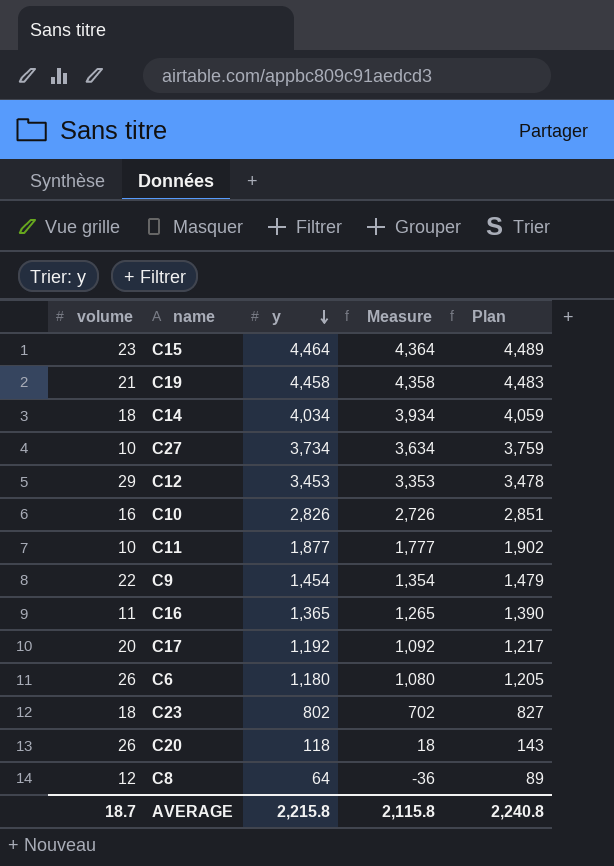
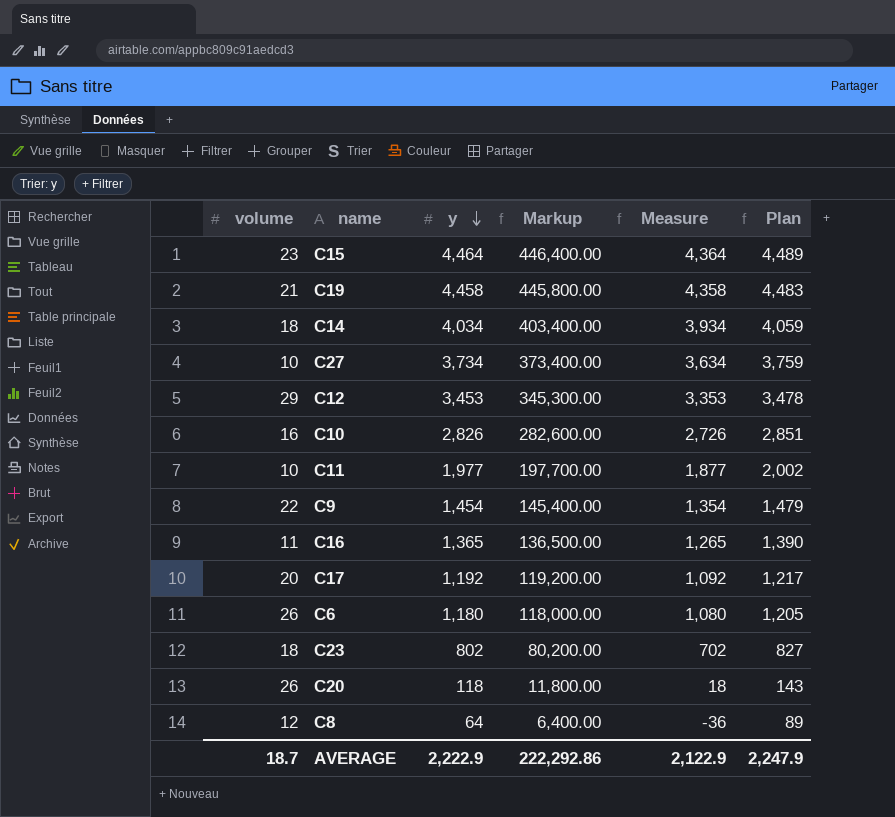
column Markup | formula: none -> [y] * 100
C11 | y: 1,877 -> 1,977
C11 | Measure: 1,777 -> 1,877
C11 | Plan: 1,902 -> 2,002
AVERAGE | y: 2,215.8 -> 2,222.9
AVERAGE | Measure: 2,115.8 -> 2,122.9
AVERAGE | Plan: 2,240.8 -> 2,247.9

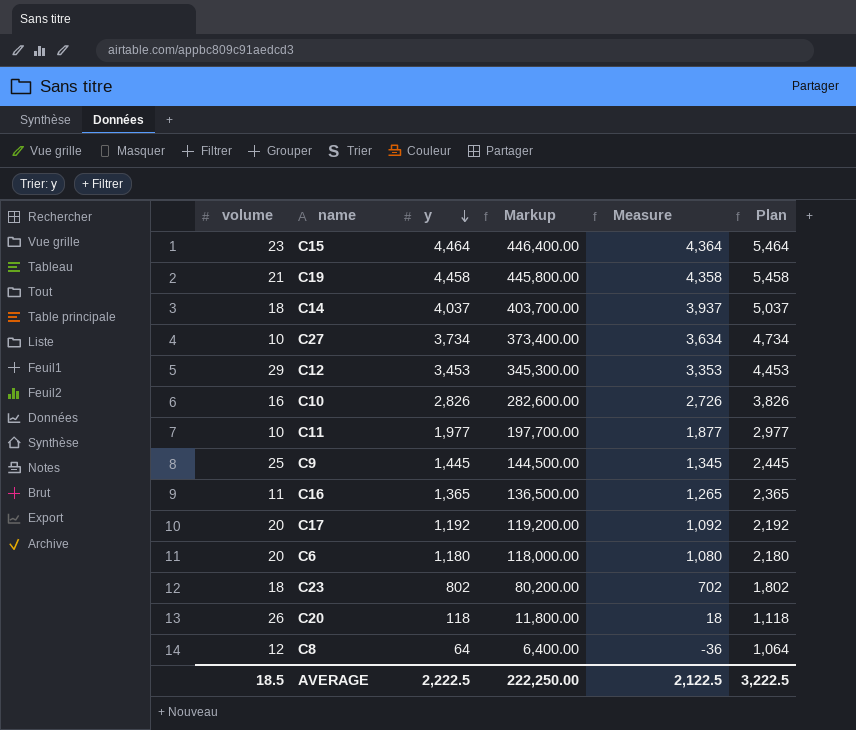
column Plan | formula: [y] + 25 -> [y] + 1000
C14 | y: 4,034 -> 4,037
C14 | Markup: 403,400.00 -> 403,700.00
C14 | Measure: 3,934 -> 3,937
C9 | volume: 22 -> 25
C9 | y: 1,454 -> 1,445
C9 | Markup: 145,400.00 -> 144,500.00
C9 | Measure: 1,354 -> 1,345
C6 | volume: 26 -> 20
AVERAGE | volume: 18.7 -> 18.5
AVERAGE | y: 2,222.9 -> 2,222.5
AVERAGE | Markup: 222,292.86 -> 222,250.00
AVERAGE | Measure: 2,122.9 -> 2,122.5
AVERAGE | Plan: 2,247.9 -> 3,222.5

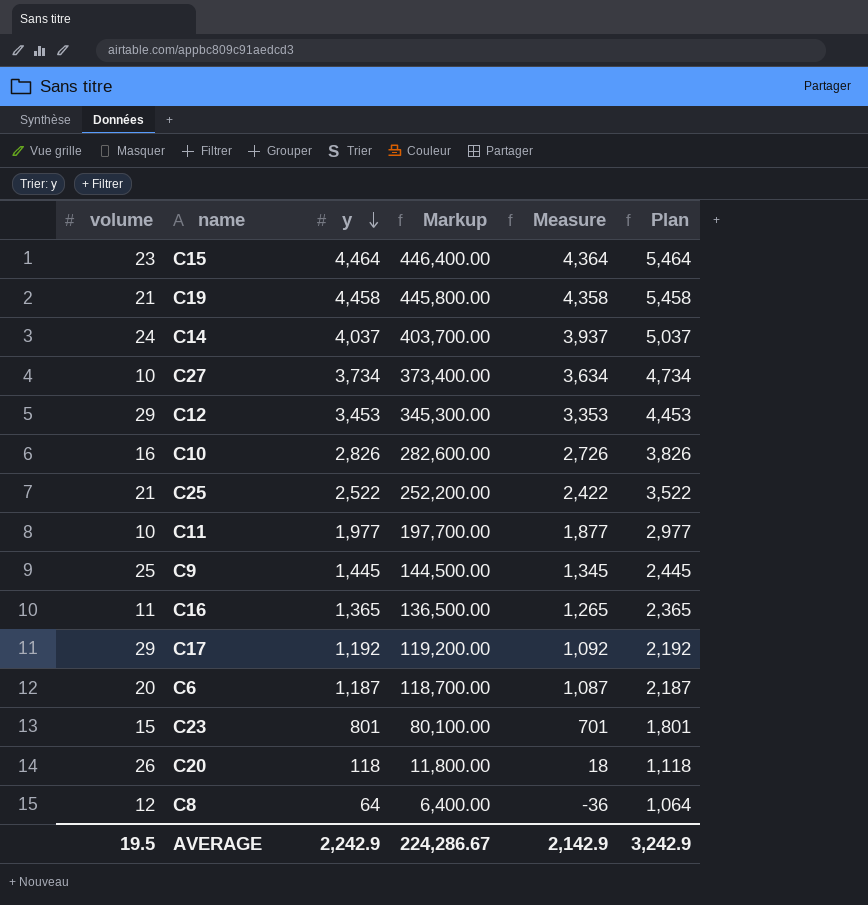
C14 | volume: 18 -> 24
row C25: none -> 21 | 2,522 | 252,200.00 | 2,422 | 3,522
C17 | volume: 20 -> 29
C6 | y: 1,180 -> 1,187
C6 | Markup: 118,000.00 -> 118,700.00
C6 | Measure: 1,080 -> 1,087
C6 | Plan: 2,180 -> 2,187
C23 | volume: 18 -> 15
C23 | y: 802 -> 801
C23 | Markup: 80,200.00 -> 80,100.00
C23 | Measure: 702 -> 701
C23 | Plan: 1,802 -> 1,801
AVERAGE | volume: 18.5 -> 19.5
AVERAGE | y: 2,222.5 -> 2,242.9
AVERAGE | Markup: 222,250.00 -> 224,286.67
AVERAGE | Measure: 2,122.5 -> 2,142.9
AVERAGE | Plan: 3,222.5 -> 3,242.9

